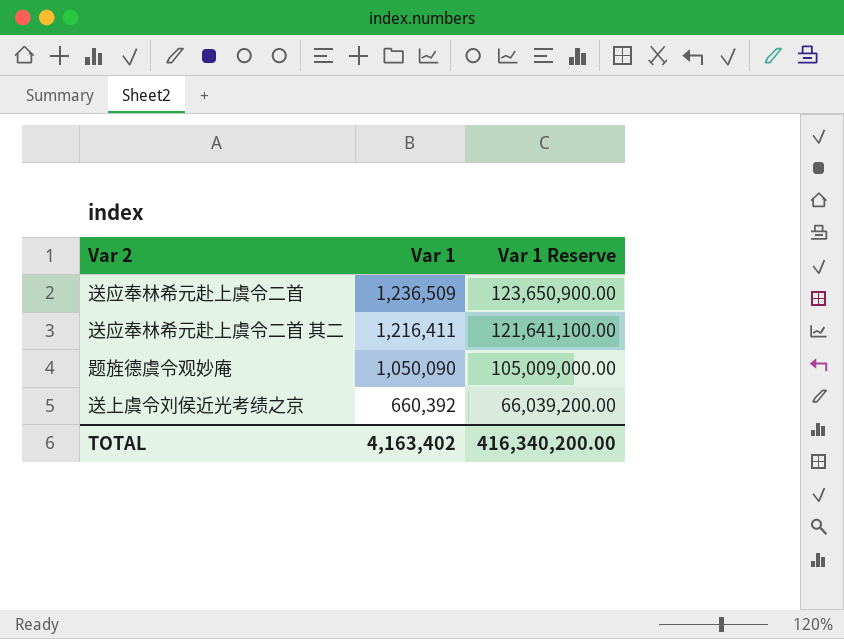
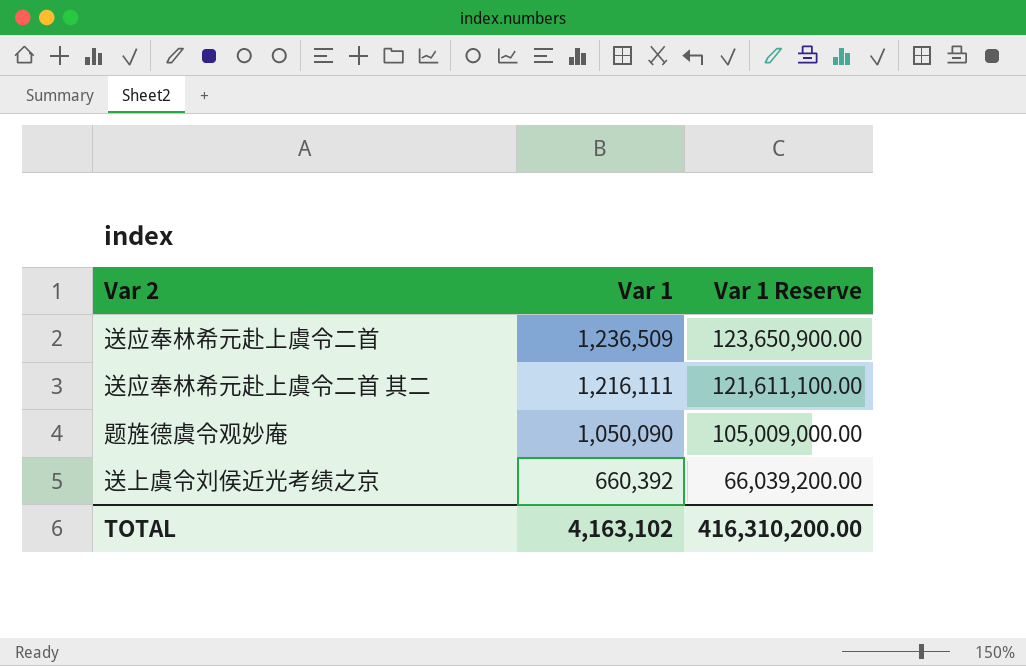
送应奉林希元赴上虞令二首 其二 | Var 1: 1,216,411 -> 1,216,111
送应奉林希元赴上虞令二首 其二 | Var 1 Reserve: 121,641,100.00 -> 121,611,100.00
TOTAL | Var 1: 4,163,402 -> 4,163,102
TOTAL | Var 1 Reserve: 416,340,200.00 -> 416,310,200.00

